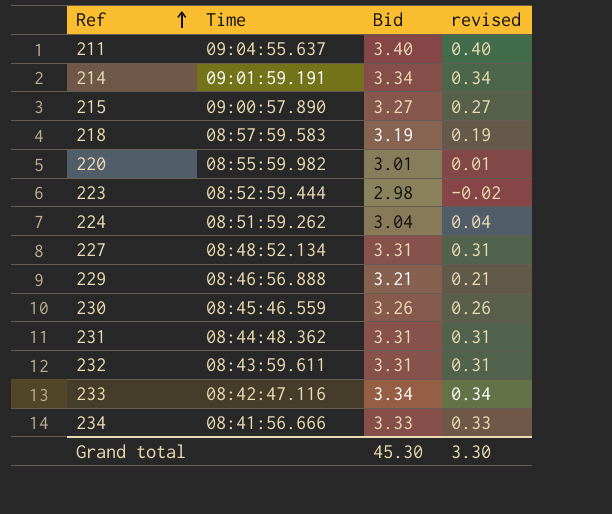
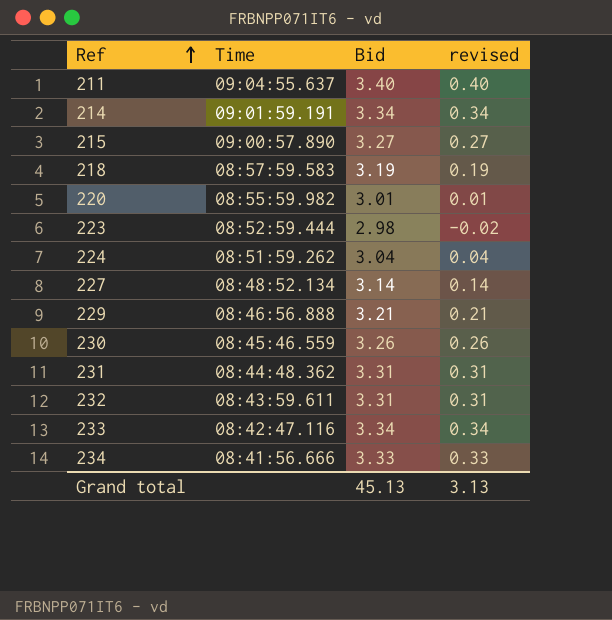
227 | Bid: 3.31 -> 3.14
227 | revised: 0.31 -> 0.14
Grand total | Bid: 45.30 -> 45.13
Grand total | revised: 3.30 -> 3.13

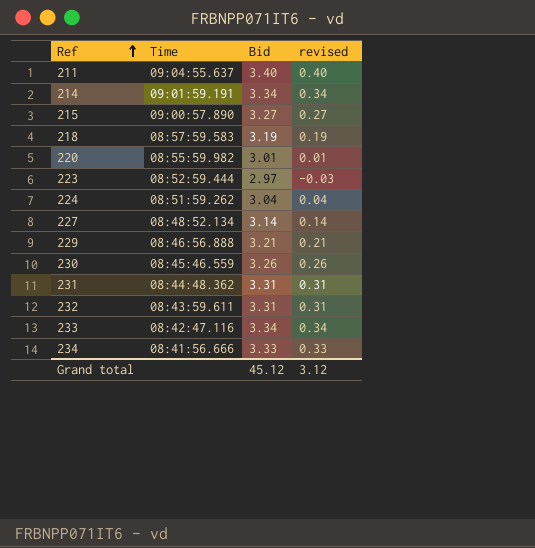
223 | Bid: 2.98 -> 2.97
223 | revised: -0.02 -> -0.03
Grand total | Bid: 45.13 -> 45.12
Grand total | revised: 3.13 -> 3.12

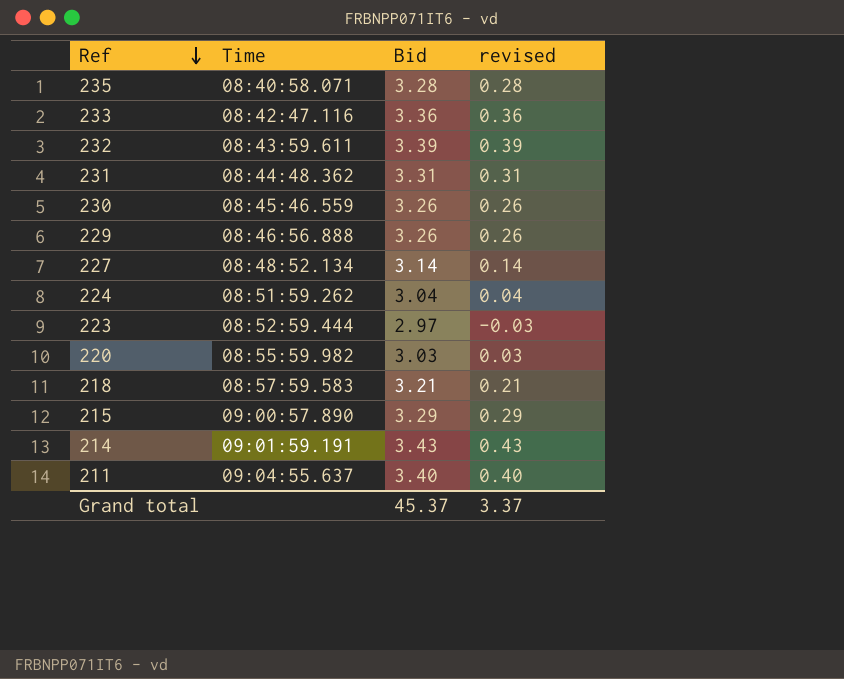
row order: Ref ascending -> Ref descending
row 234: 08:41:56.666 | 3.33 | 0.33 -> none
row 235: none -> 08:40:58.071 | 3.28 | 0.28
233 | Bid: 3.34 -> 3.36
233 | revised: 0.34 -> 0.36
232 | Bid: 3.31 -> 3.39
232 | revised: 0.31 -> 0.39
229 | Bid: 3.21 -> 3.26
229 | revised: 0.21 -> 0.26
220 | Bid: 3.01 -> 3.03
220 | revised: 0.01 -> 0.03
218 | Bid: 3.19 -> 3.21
218 | revised: 0.19 -> 0.21
215 | Bid: 3.27 -> 3.29
215 | revised: 0.27 -> 0.29
214 | Bid: 3.34 -> 3.43
214 | revised: 0.34 -> 0.43
Grand total | Bid: 45.12 -> 45.37
Grand total | revised: 3.12 -> 3.37

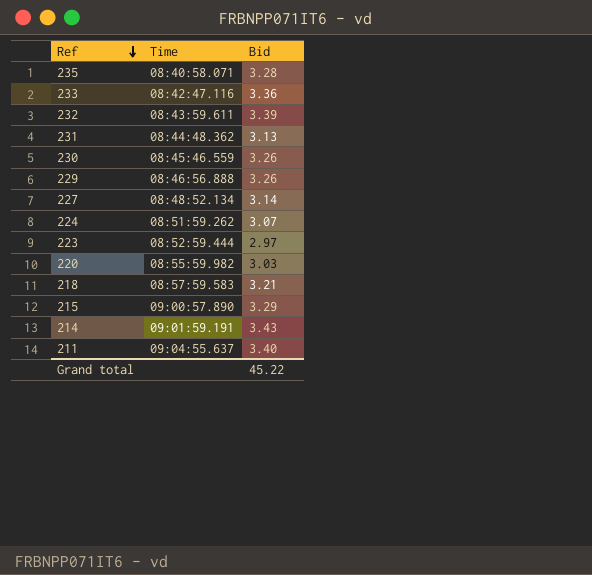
column revised | formula: [Bid] - 3 -> none
231 | Bid: 3.31 -> 3.13
224 | Bid: 3.04 -> 3.07
Grand total | Bid: 45.37 -> 45.22

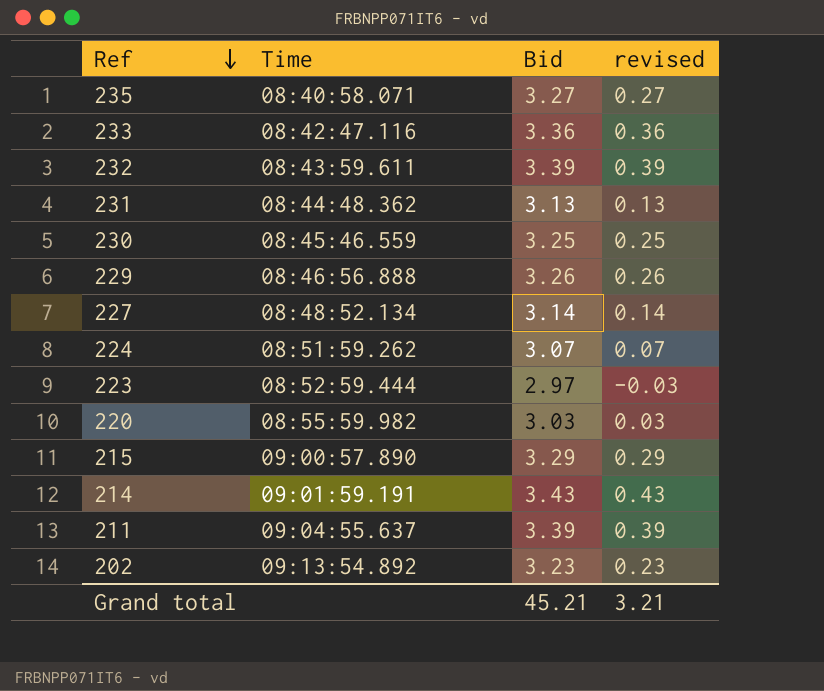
column revised | formula: none -> [Bid] - 3
row 218: 08:57:59.583 | 3.21 -> none
235 | Bid: 3.28 -> 3.27
230 | Bid: 3.26 -> 3.25
211 | Bid: 3.40 -> 3.39
row 202: none -> 09:13:54.892 | 3.23 | 0.23
Grand total | Bid: 45.22 -> 45.21

